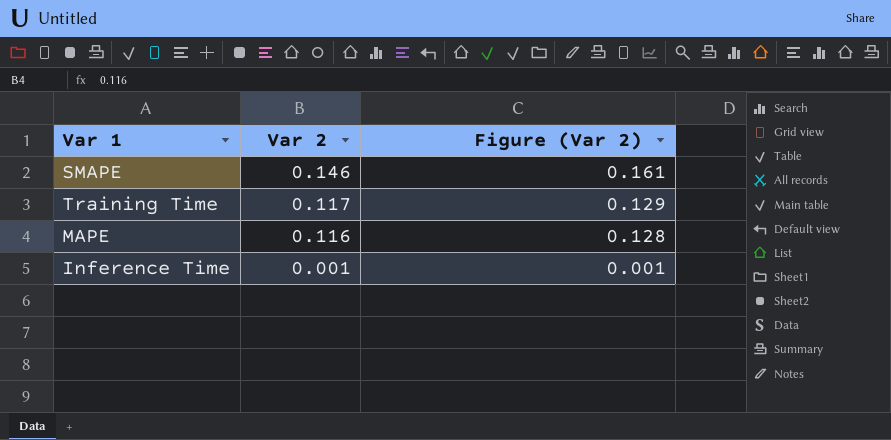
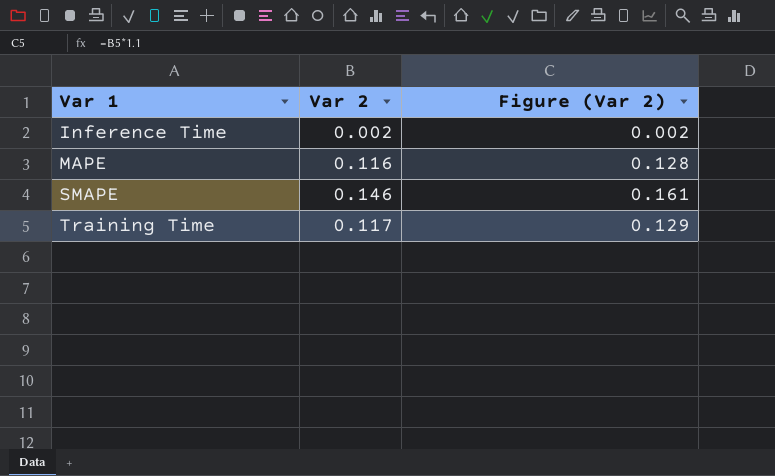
row order: Var 2 descending -> Var 1 ascending
Inference Time | Var 2: 0.001 -> 0.002
Inference Time | Figure (Var 2): 0.001 -> 0.002

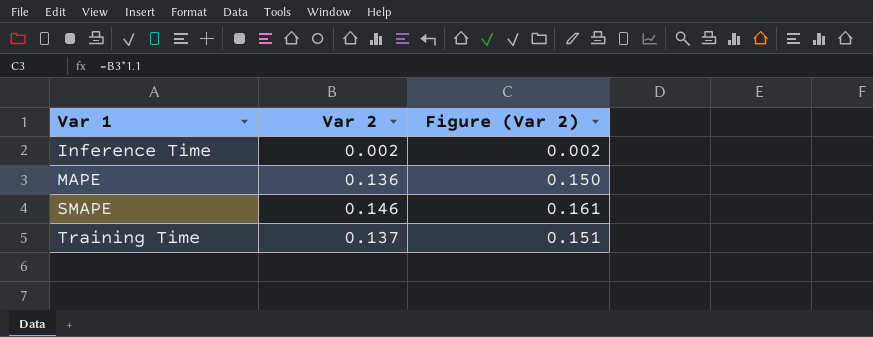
MAPE | Var 2: 0.116 -> 0.136
MAPE | Figure (Var 2): 0.128 -> 0.150
Training Time | Var 2: 0.117 -> 0.137
Training Time | Figure (Var 2): 0.129 -> 0.151

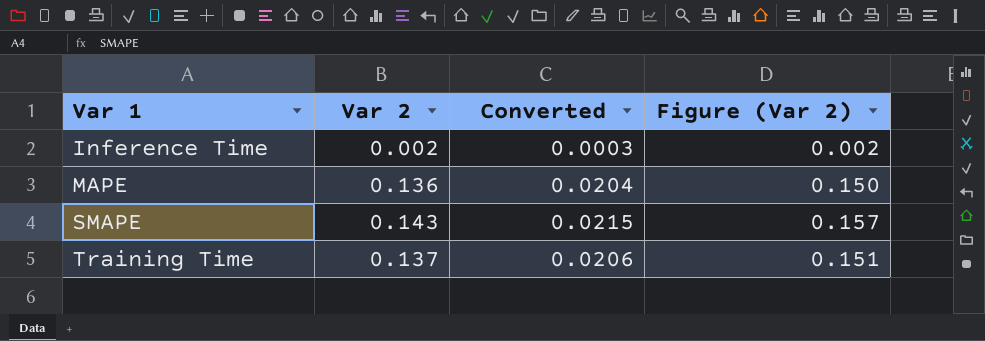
column Converted | formula: none -> [Var 2] * 0.15
SMAPE | Var 2: 0.146 -> 0.143
SMAPE | Figure (Var 2): 0.161 -> 0.157

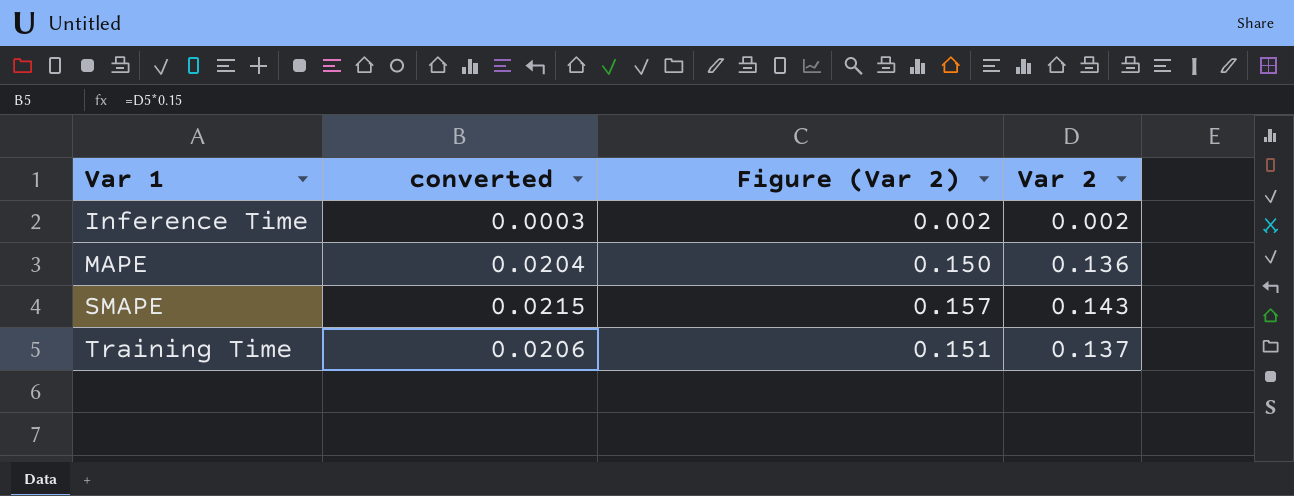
column name: Converted -> converted
column Var 2 | position: 2 -> 4

